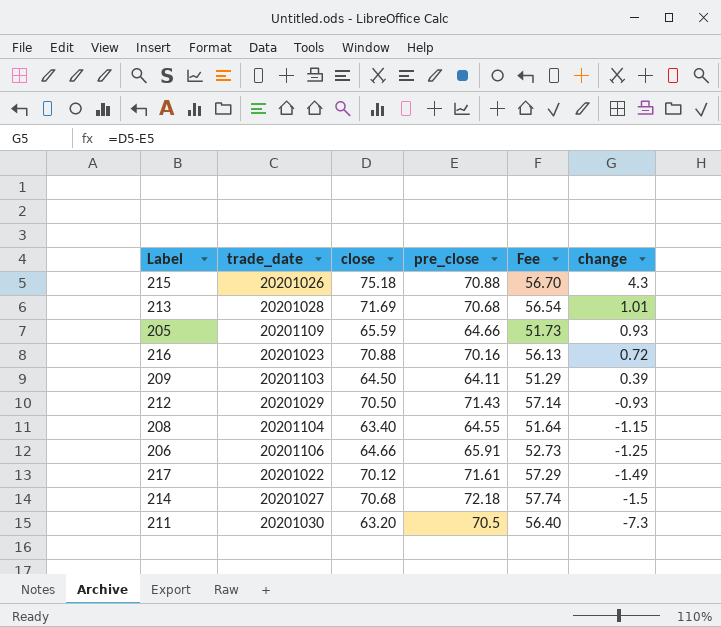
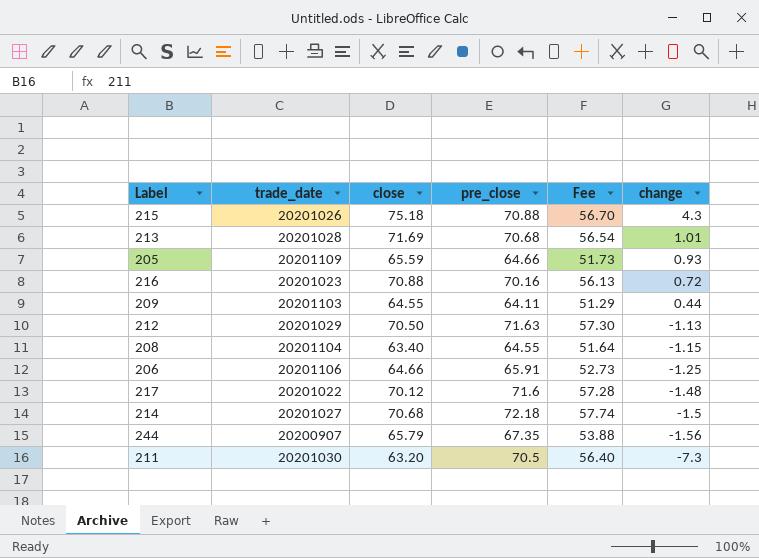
209 | close: 64.50 -> 64.55
209 | change: 0.39 -> 0.44
212 | pre_close: 71.43 -> 71.63
212 | Fee: 57.14 -> 57.30
212 | change: -0.93 -> -1.13
217 | pre_close: 71.61 -> 71.6
217 | Fee: 57.29 -> 57.28
217 | change: -1.49 -> -1.48
row 244: none -> 20200907 | 65.79 | 67.35 | 53.88 | -1.56

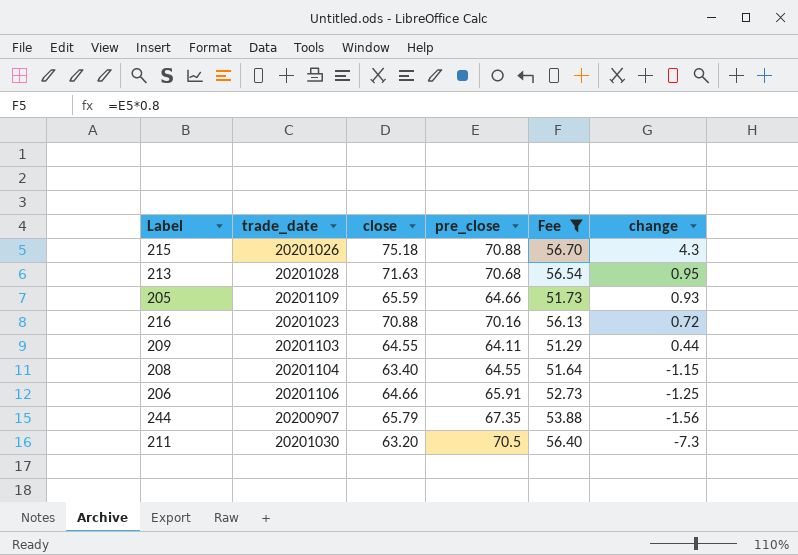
filter: none -> Fee <= 56.70
213 | close: 71.69 -> 71.63
213 | change: 1.01 -> 0.95

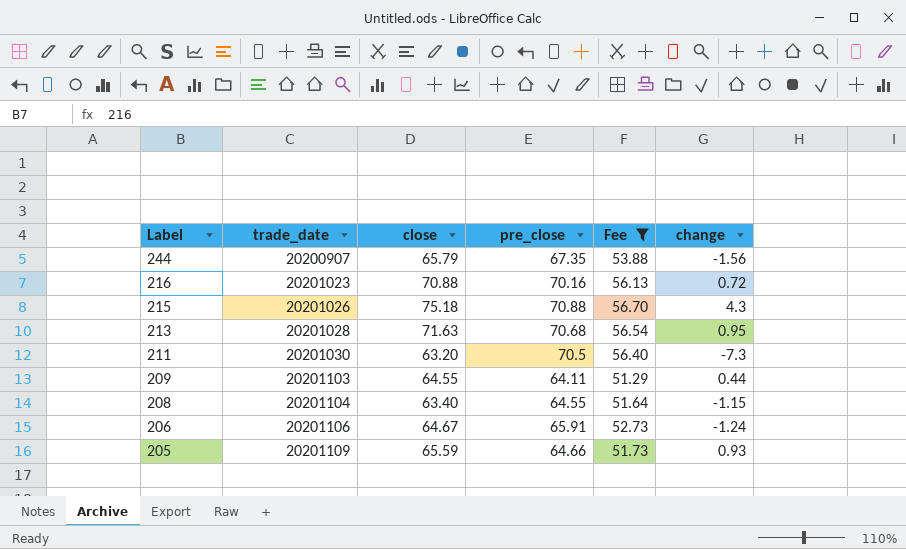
row order: change descending -> Label descending
206 | close: 64.66 -> 64.67
206 | change: -1.25 -> -1.24

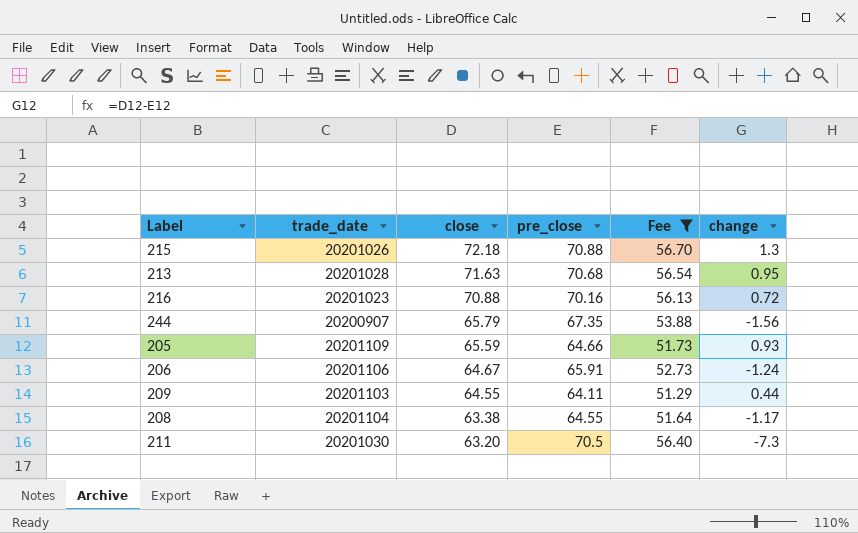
row order: Label descending -> close descending
215 | close: 75.18 -> 72.18
215 | change: 4.3 -> 1.3
208 | close: 63.40 -> 63.38
208 | change: -1.15 -> -1.17

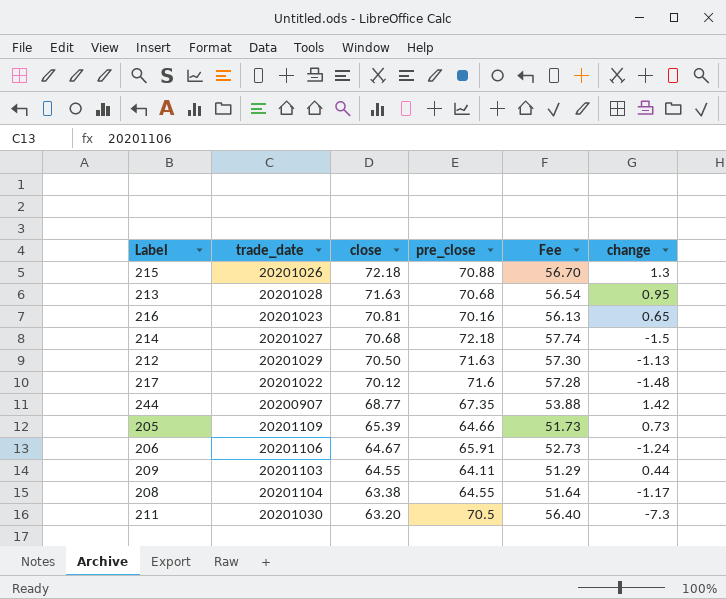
filter: Fee <= 56.70 -> none
216 | close: 70.88 -> 70.81
216 | change: 0.72 -> 0.65
244 | close: 65.79 -> 68.77
244 | change: -1.56 -> 1.42
205 | close: 65.59 -> 65.39
205 | change: 0.93 -> 0.73

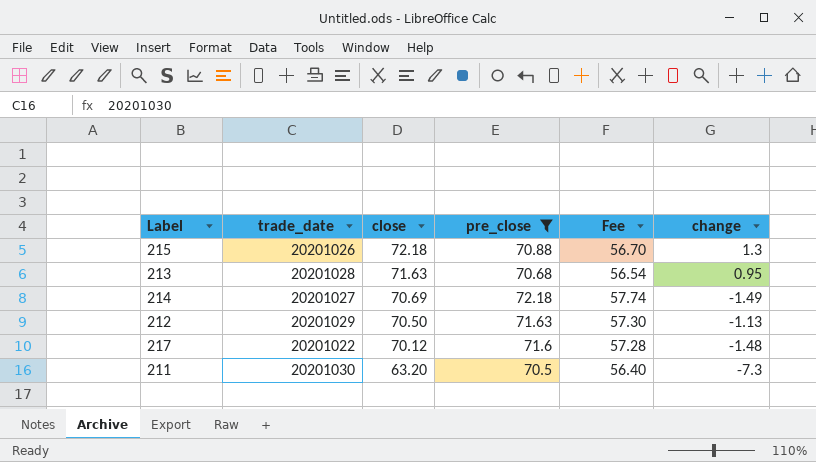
filter: none -> pre_close >= 70.5
214 | close: 70.68 -> 70.69
214 | change: -1.5 -> -1.49

